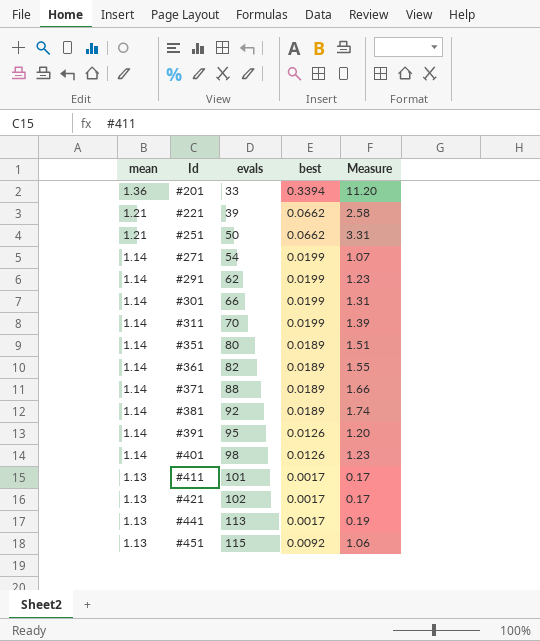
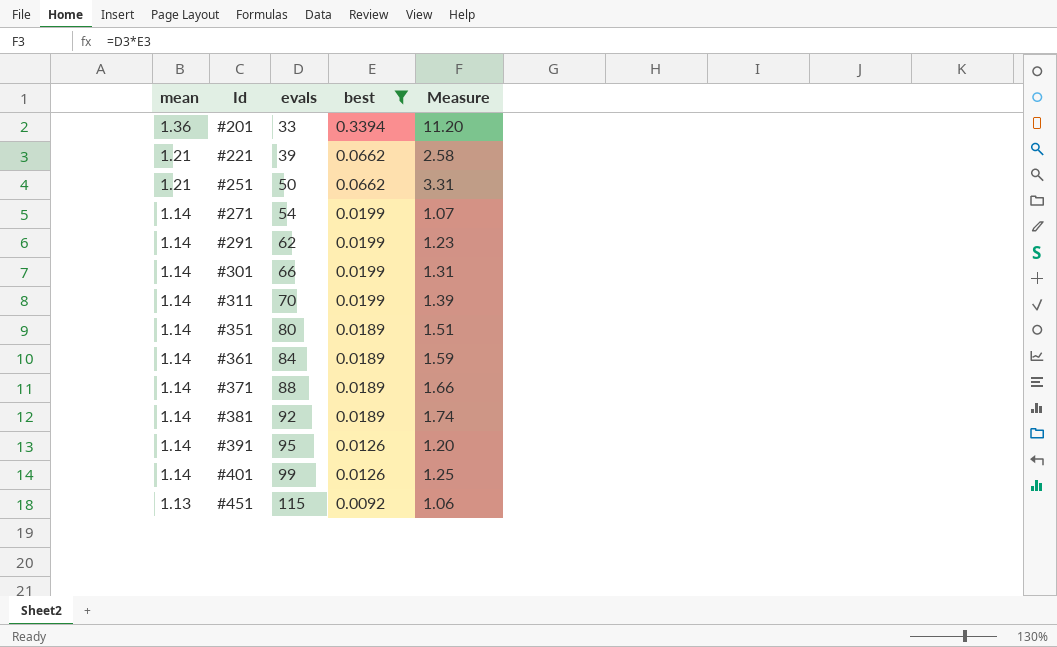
filter: none -> best != 0.0017
#361 | evals: 82 -> 84
#361 | Measure: 1.55 -> 1.59
#401 | evals: 98 -> 99
#401 | Measure: 1.23 -> 1.25

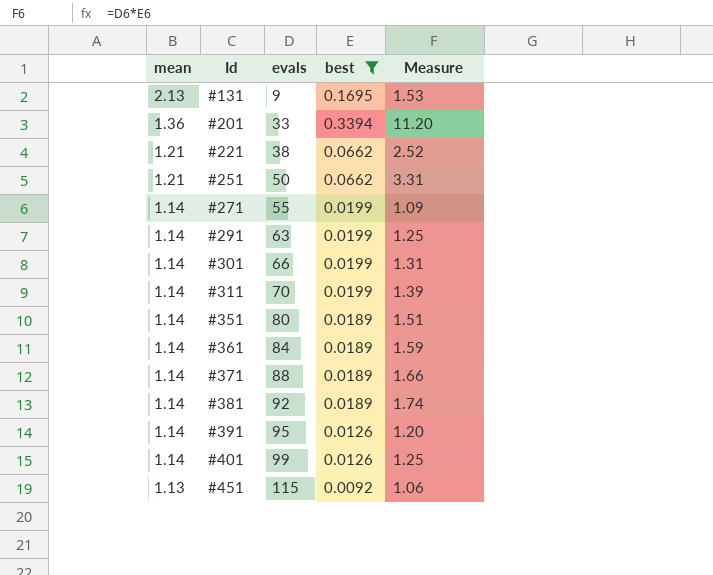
row #131: none -> 2.13 | 9 | 0.1695 | 1.53
#221 | evals: 39 -> 38
#221 | Measure: 2.58 -> 2.52
#271 | evals: 54 -> 55
#271 | Measure: 1.07 -> 1.09
#291 | evals: 62 -> 63
#291 | Measure: 1.23 -> 1.25

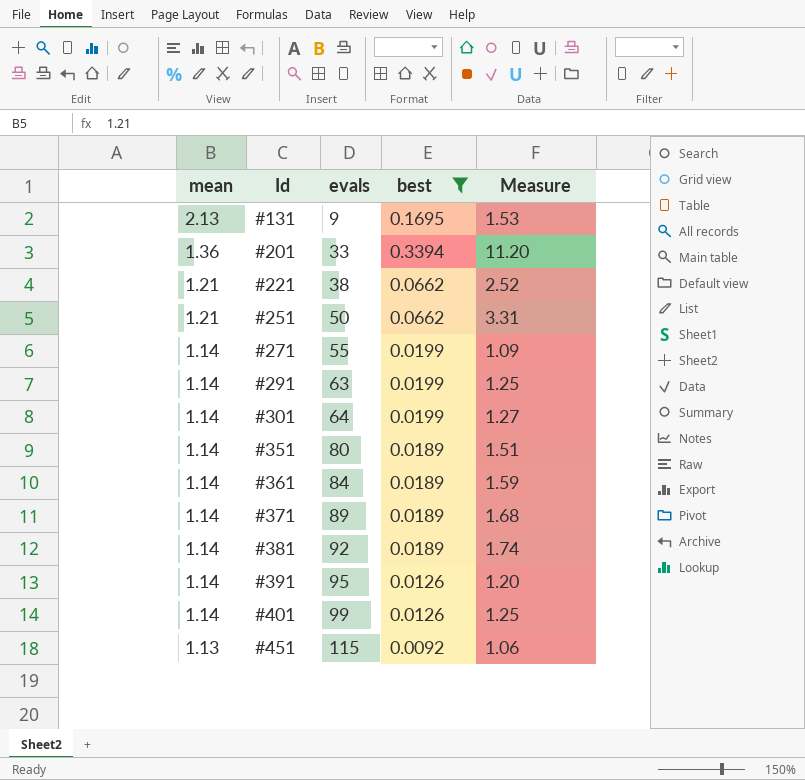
row #311: 1.14 | 70 | 0.0199 | 1.39 -> none
#301 | evals: 66 -> 64
#301 | Measure: 1.31 -> 1.27
#371 | evals: 88 -> 89
#371 | Measure: 1.66 -> 1.68

